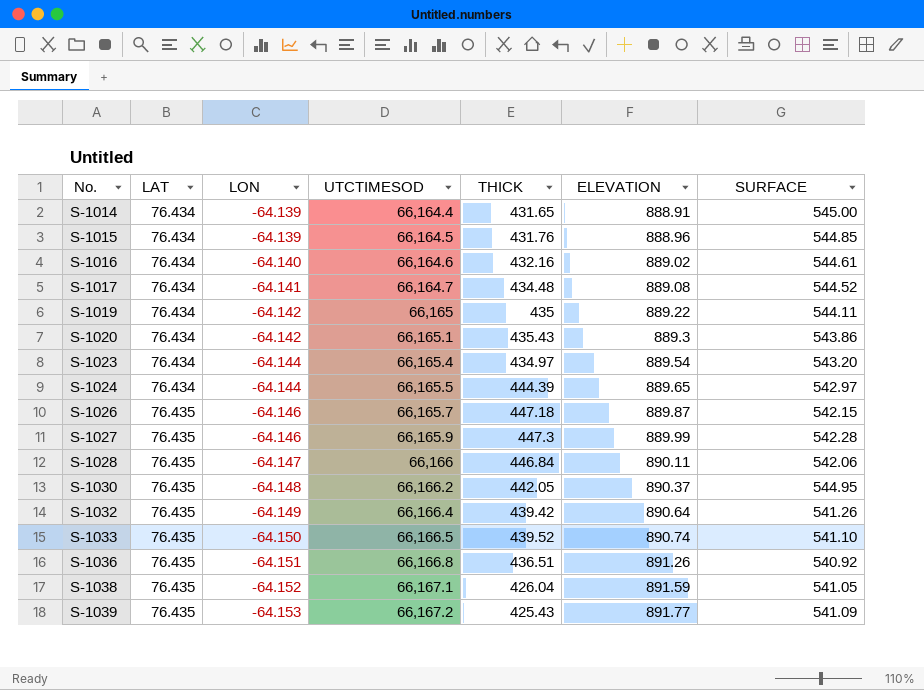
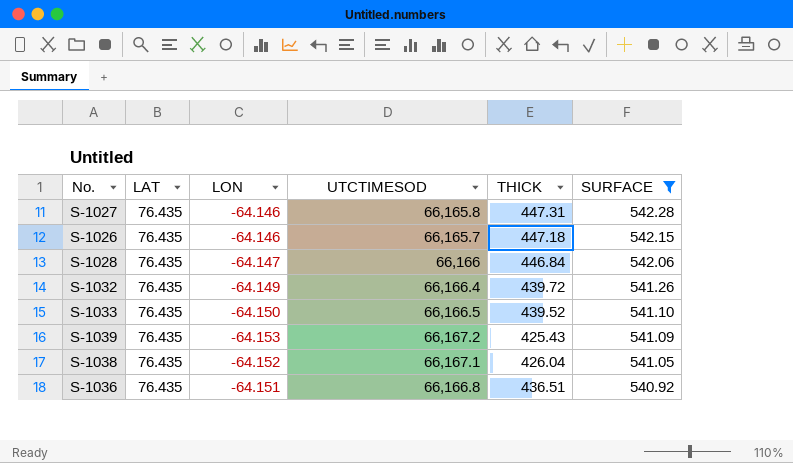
filter: none -> SURFACE <= 542.28
row order: No. ascending -> SURFACE descending
column ELEVATION | position: 6 -> none
S-1027 | UTCTIMESOD: 66,165.9 -> 66,165.8
S-1027 | THICK: 447.3 -> 447.31
S-1032 | THICK: 439.42 -> 439.72

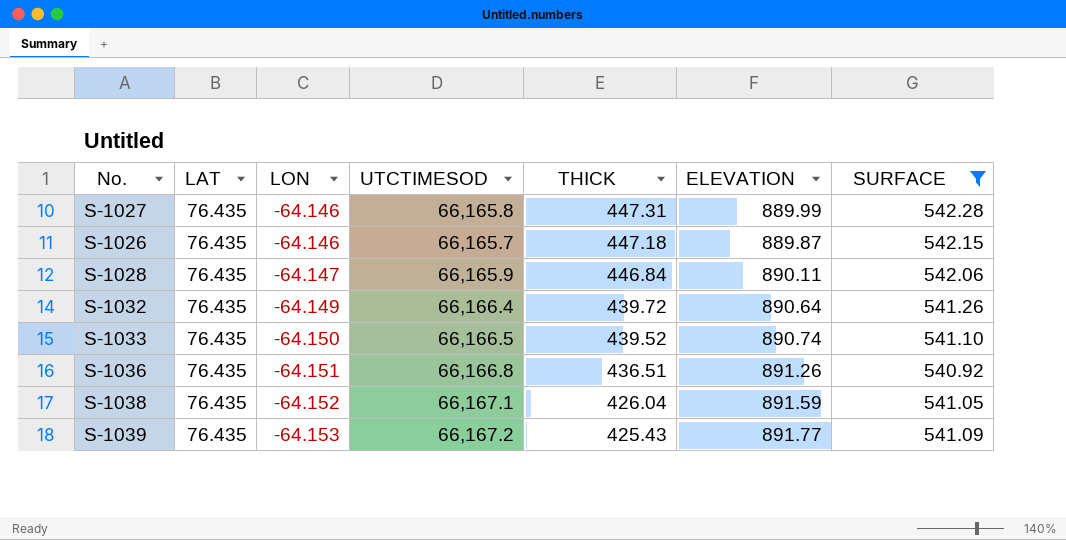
row order: SURFACE descending -> LON descending
column ELEVATION | position: none -> 6
S-1028 | UTCTIMESOD: 66,166 -> 66,165.9

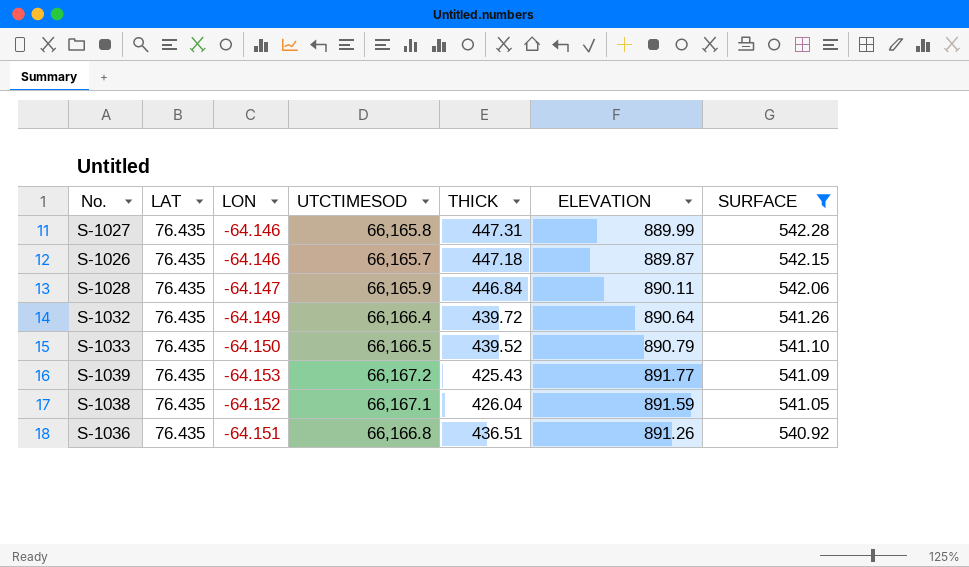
row order: LON descending -> SURFACE descending
S-1033 | ELEVATION: 890.74 -> 890.79

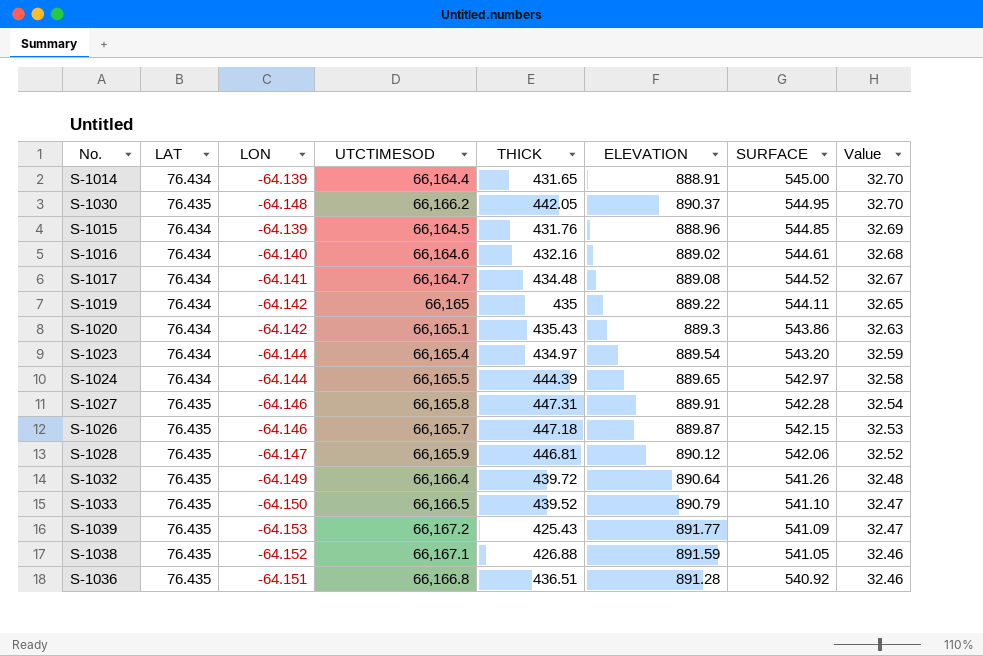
filter: SURFACE <= 542.28 -> none
column Value | formula: none -> [SURFACE] * 0.06
S-1027 | ELEVATION: 889.99 -> 889.91
S-1028 | THICK: 446.84 -> 446.81
S-1028 | ELEVATION: 890.11 -> 890.12
S-1038 | THICK: 426.04 -> 426.88
S-1036 | ELEVATION: 891.26 -> 891.28

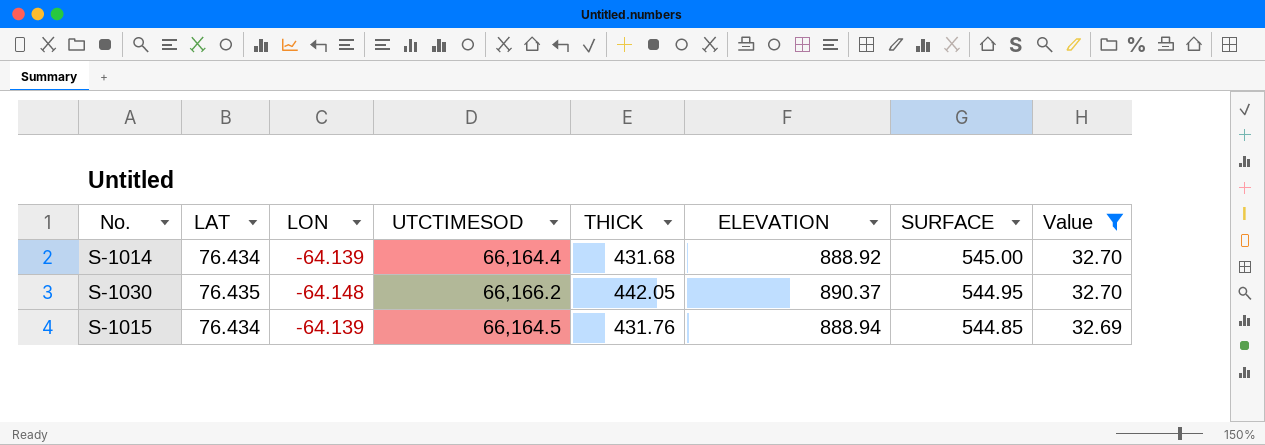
filter: none -> Value >= 32.69
S-1014 | THICK: 431.65 -> 431.68
S-1014 | ELEVATION: 888.91 -> 888.92
S-1015 | ELEVATION: 888.96 -> 888.94

